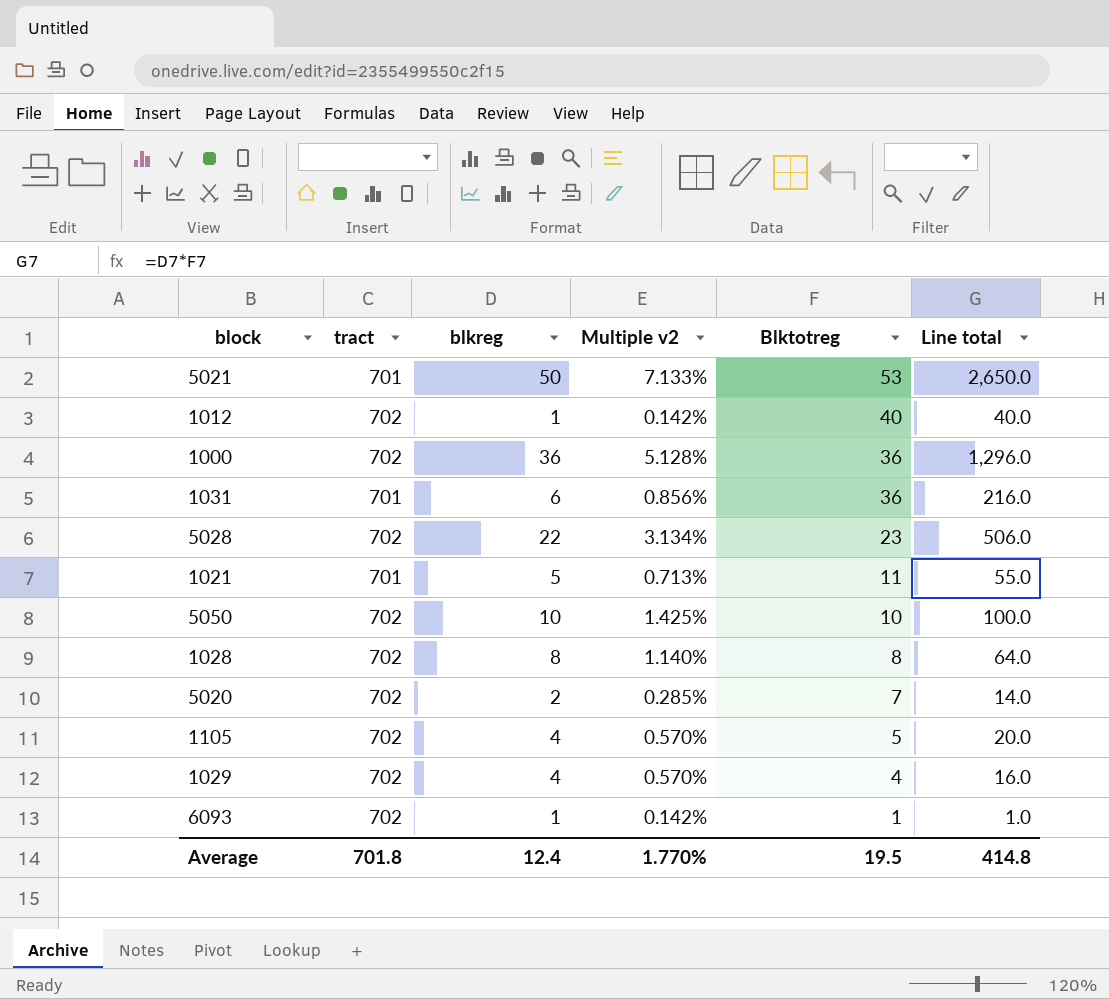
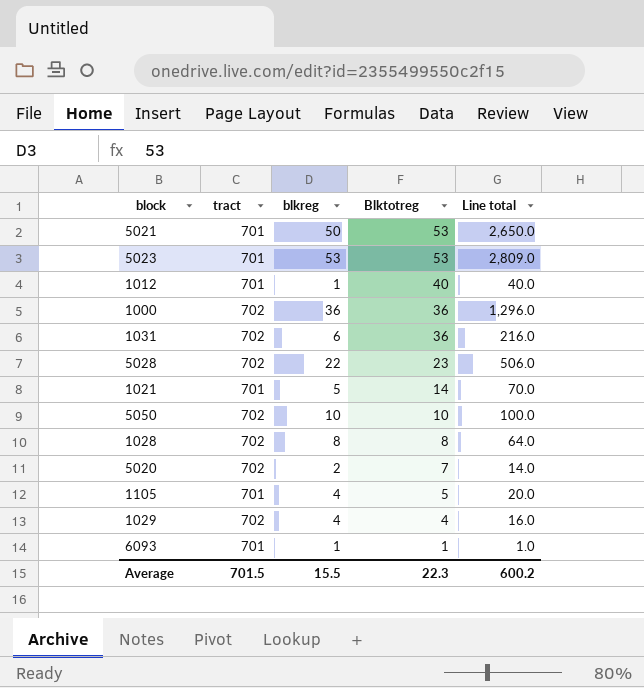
column Multiple v2 | formula: [blkreg] / [tract] -> none
row 5023: none -> 701 | 53 | 53 | 2,809.0
1012 | tract: 702 -> 701
1031 | tract: 701 -> 702
1021 | Blktotreg: 11 -> 14
1021 | Line total: 55.0 -> 70.0
1105 | tract: 702 -> 701
6093 | tract: 702 -> 701
Average | tract: 701.8 -> 701.5
Average | blkreg: 12.4 -> 15.5
Average | Blktotreg: 19.5 -> 22.3
Average | Line total: 414.8 -> 600.2

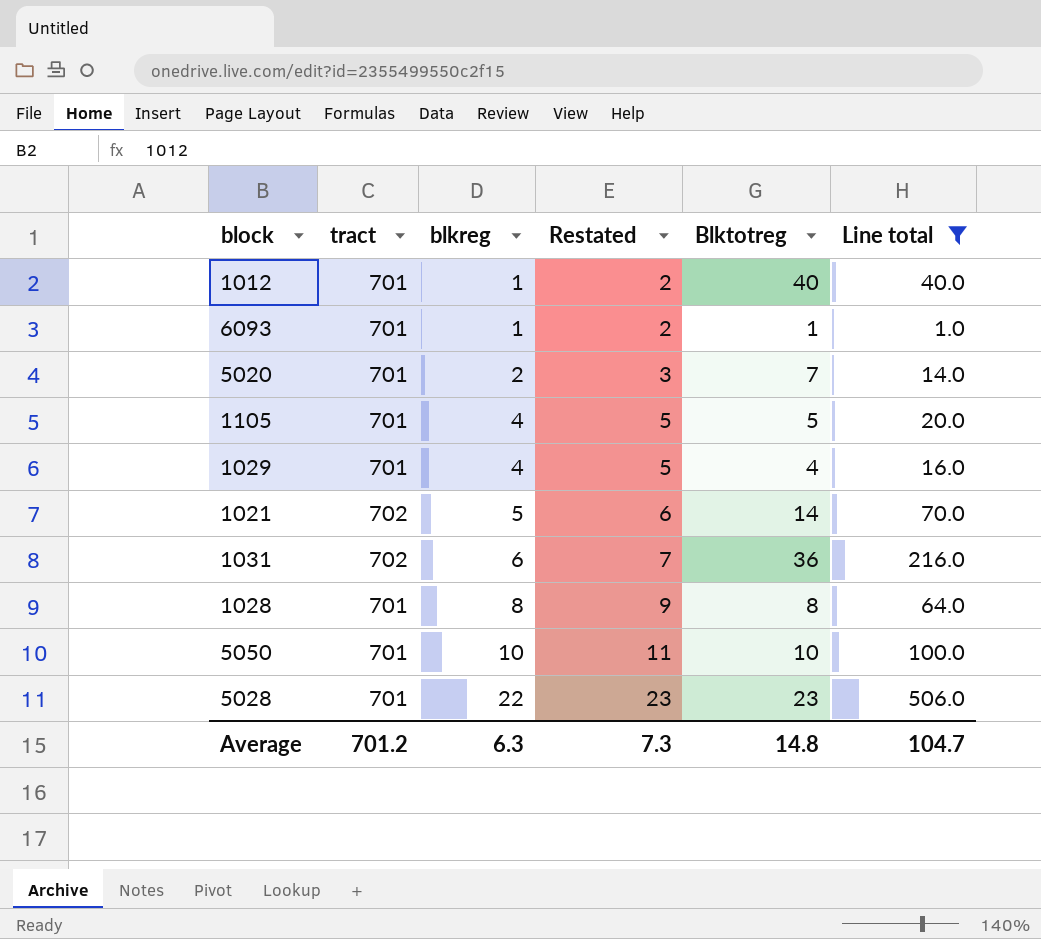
filter: none -> Line total <= 506.0
row order: Blktotreg descending -> blkreg ascending
column Restated | formula: none -> [blkreg] + 1
5020 | tract: 702 -> 701
1029 | tract: 702 -> 701
1021 | tract: 701 -> 702
1028 | tract: 702 -> 701
5050 | tract: 702 -> 701
5028 | tract: 702 -> 701
Average | tract: 701.5 -> 701.2
Average | blkreg: 15.5 -> 6.3
Average | Blktotreg: 22.3 -> 14.8
Average | Line total: 600.2 -> 104.7

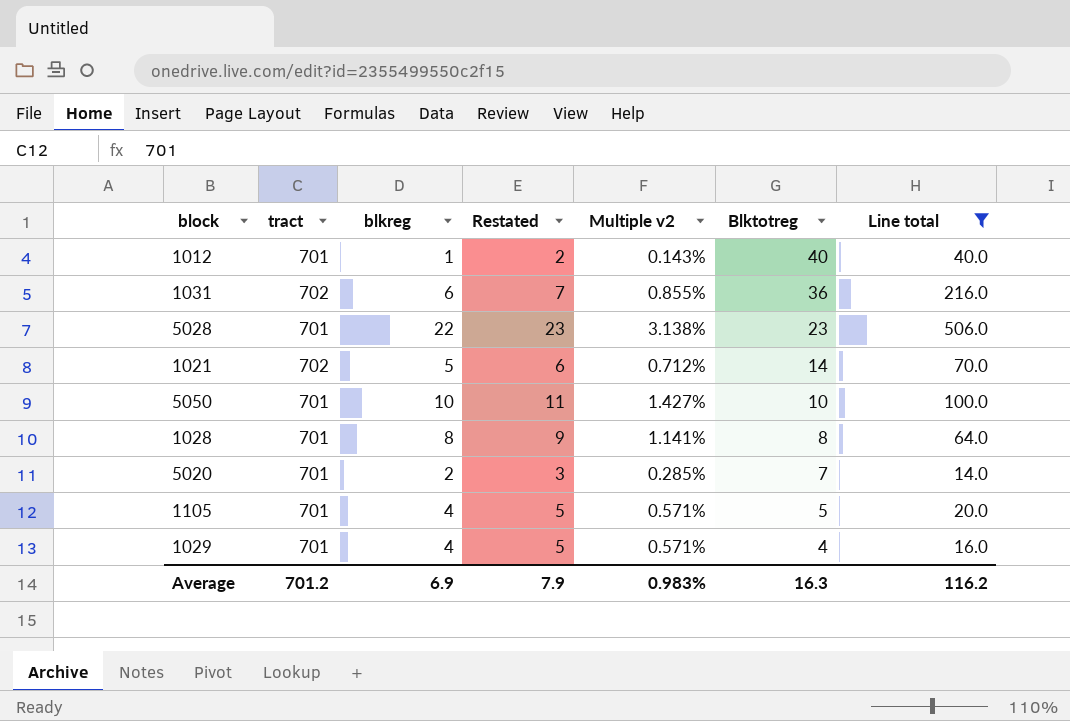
row order: blkreg ascending -> Blktotreg descending
column Multiple v2 | formula: none -> [blkreg] / [tract]
row 6093: 701 | 1 | 2 | 1 | 1.0 -> none
Average | blkreg: 6.3 -> 6.9
Average | Restated: 7.3 -> 7.9
Average | Blktotreg: 14.8 -> 16.3
Average | Line total: 104.7 -> 116.2

